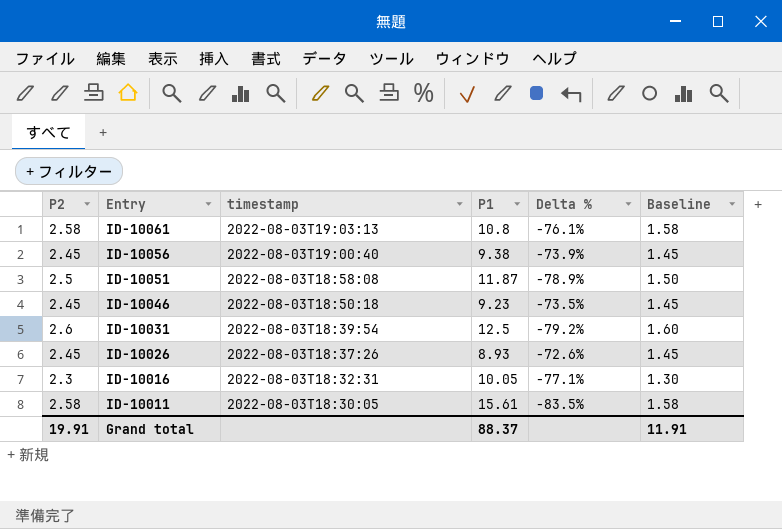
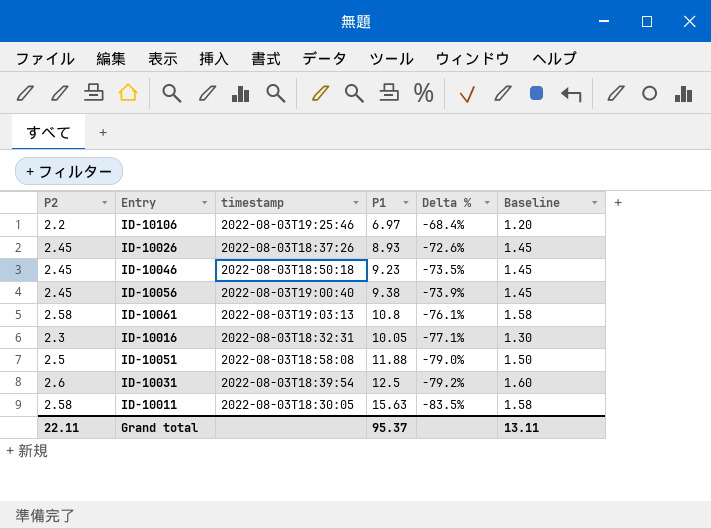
row order: Entry descending -> Delta % descending
row ID-10106: none -> 2.2 | 2022-08-03T19:25:46 | 6.97 | -68.4% | 1.20
ID-10051 | P1: 11.87 -> 11.88
ID-10051 | Delta %: -78.9% -> -79.0%
ID-10011 | P1: 15.61 -> 15.63
Grand total | P2: 19.91 -> 22.11
Grand total | P1: 88.37 -> 95.37
Grand total | Baseline: 11.91 -> 13.11

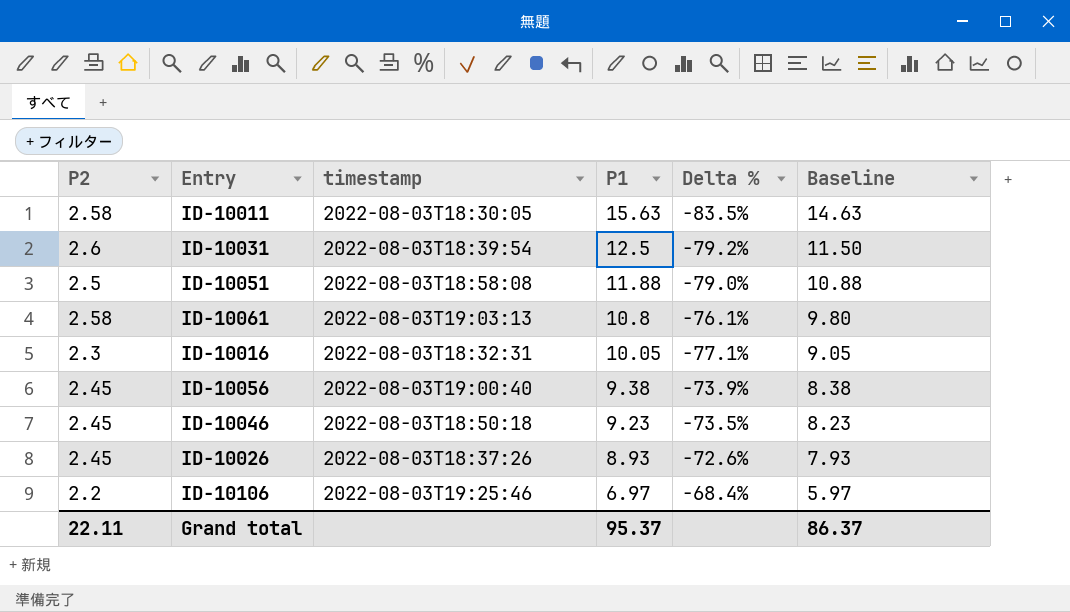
row order: Delta % descending -> P1 descending
column Baseline | formula: [P2] - 1 -> [P1] - 1
Grand total | Baseline: 13.11 -> 86.37

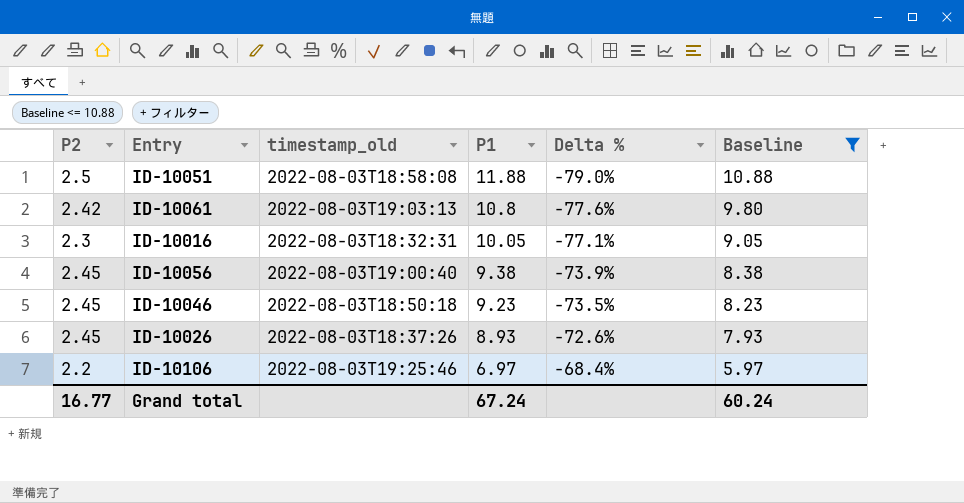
filter: none -> Baseline <= 10.88
column name: timestamp -> timestamp_old
ID-10061 | P2: 2.58 -> 2.42
ID-10061 | Delta %: -76.1% -> -77.6%
Grand total | P2: 22.11 -> 16.77
Grand total | P1: 95.37 -> 67.24
Grand total | Baseline: 86.37 -> 60.24

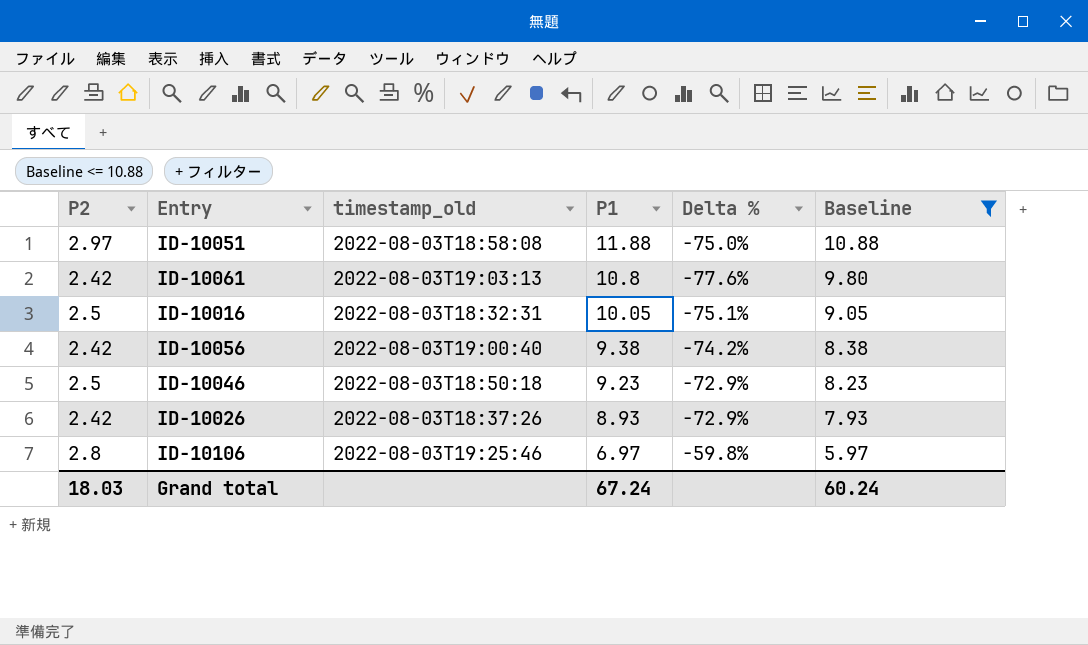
ID-10051 | P2: 2.5 -> 2.97
ID-10051 | Delta %: -79.0% -> -75.0%
ID-10016 | P2: 2.3 -> 2.5
ID-10016 | Delta %: -77.1% -> -75.1%
ID-10056 | P2: 2.45 -> 2.42
ID-10056 | Delta %: -73.9% -> -74.2%
ID-10046 | P2: 2.45 -> 2.5
ID-10046 | Delta %: -73.5% -> -72.9%
ID-10026 | P2: 2.45 -> 2.42
ID-10026 | Delta %: -72.6% -> -72.9%
ID-10106 | P2: 2.2 -> 2.8
ID-10106 | Delta %: -68.4% -> -59.8%
Grand total | P2: 16.77 -> 18.03

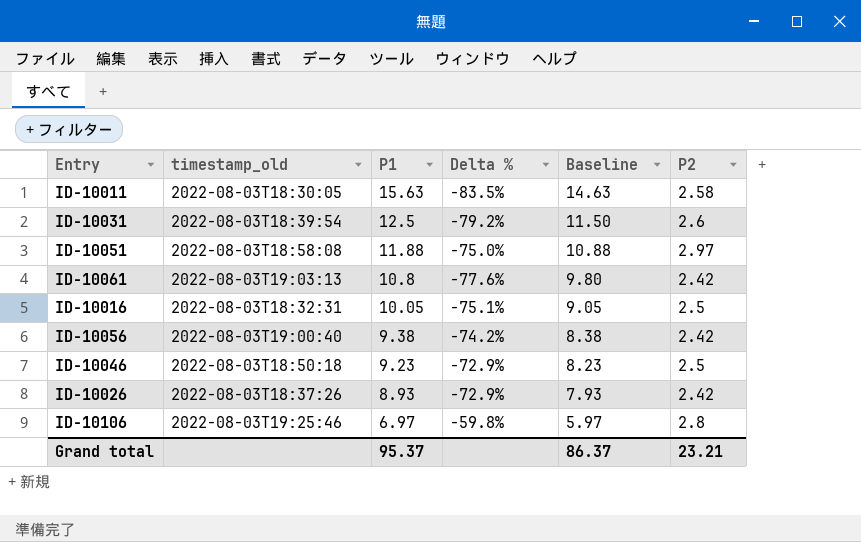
filter: Baseline <= 10.88 -> none
column P2 | position: 1 -> 6
Grand total | P1: 67.24 -> 95.37
Grand total | Baseline: 60.24 -> 86.37
Grand total | P2: 18.03 -> 23.21

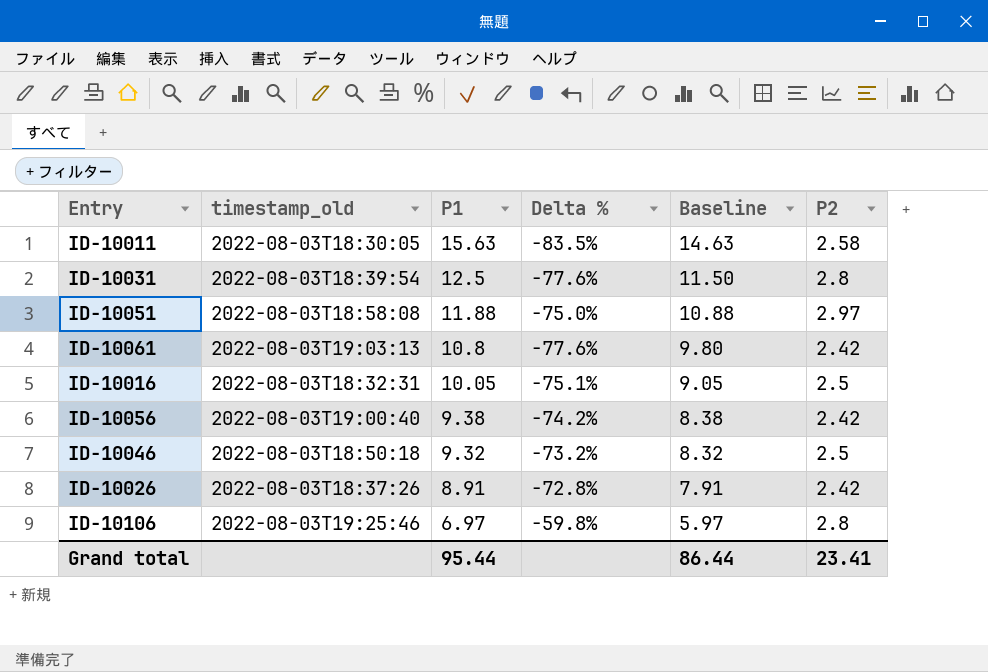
ID-10031 | Delta %: -79.2% -> -77.6%
ID-10031 | P2: 2.6 -> 2.8
ID-10046 | P1: 9.23 -> 9.32
ID-10046 | Delta %: -72.9% -> -73.2%
ID-10046 | Baseline: 8.23 -> 8.32
ID-10026 | P1: 8.93 -> 8.91
ID-10026 | Delta %: -72.9% -> -72.8%
ID-10026 | Baseline: 7.93 -> 7.91
Grand total | P1: 95.37 -> 95.44
Grand total | Baseline: 86.37 -> 86.44
Grand total | P2: 23.21 -> 23.41

